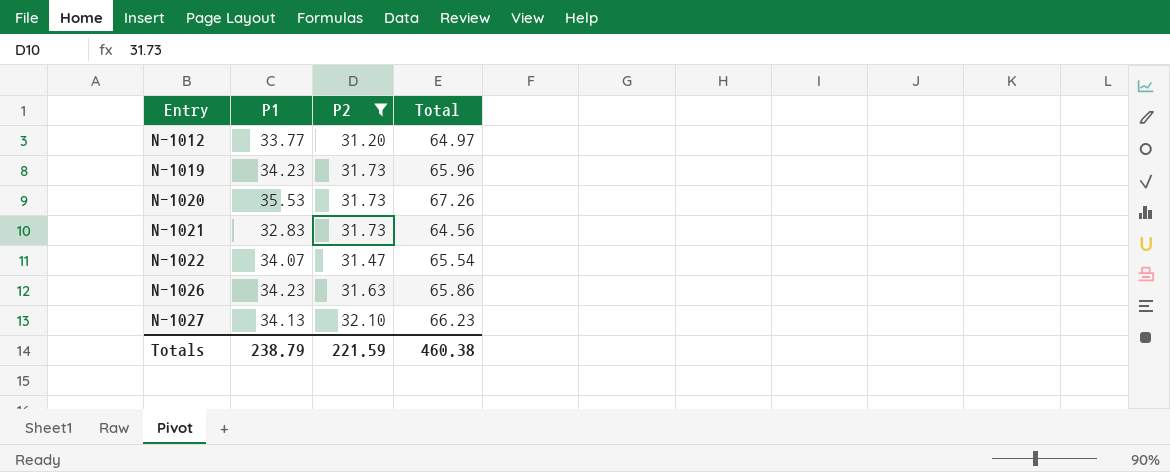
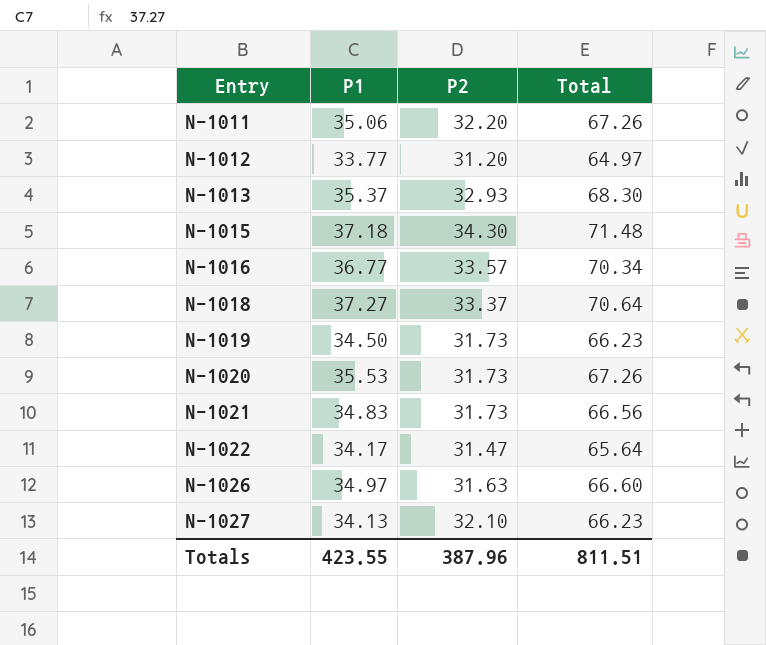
filter: P2 <= 32.10 -> none
N-1019 | P1: 34.23 -> 34.50
N-1019 | Total: 65.96 -> 66.23
N-1021 | P1: 32.83 -> 34.83
N-1021 | Total: 64.56 -> 66.56
N-1022 | P1: 34.07 -> 34.17
N-1022 | Total: 65.54 -> 65.64
N-1026 | P1: 34.23 -> 34.97
N-1026 | Total: 65.86 -> 66.60
Totals | P1: 238.79 -> 423.55
Totals | P2: 221.59 -> 387.96
Totals | Total: 460.38 -> 811.51

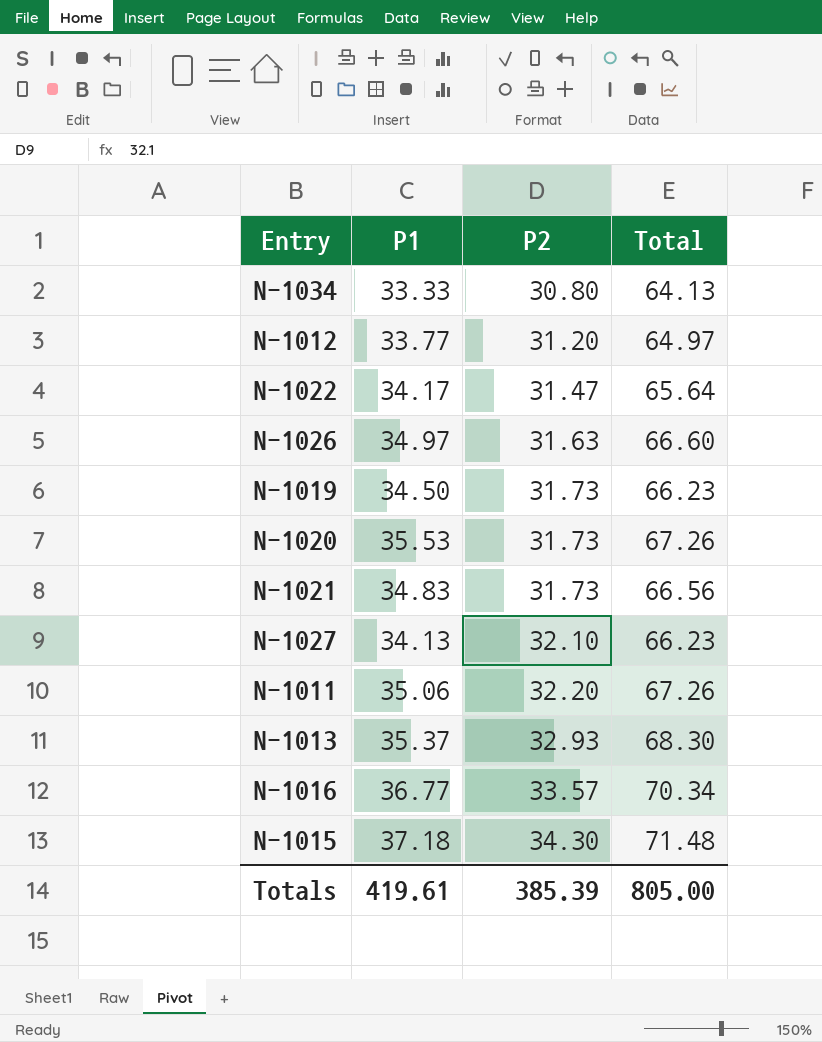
row order: Entry ascending -> P2 ascending
row N-1018: 37.27 | 33.37 | 70.64 -> none
row N-1034: none -> 33.33 | 30.80 | 64.13
Totals | P1: 423.55 -> 419.61
Totals | P2: 387.96 -> 385.39
Totals | Total: 811.51 -> 805.00

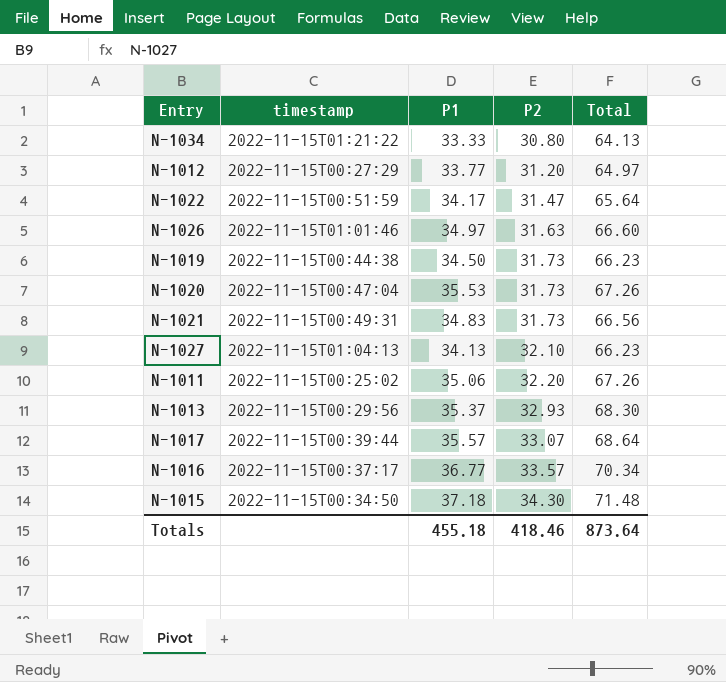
column timestamp | position: none -> 2
row N-1017: none -> 2022-11-15T00:39:44 | 35.57 | 33.07 | 68.64
Totals | P1: 419.61 -> 455.18
Totals | P2: 385.39 -> 418.46
Totals | Total: 805.00 -> 873.64

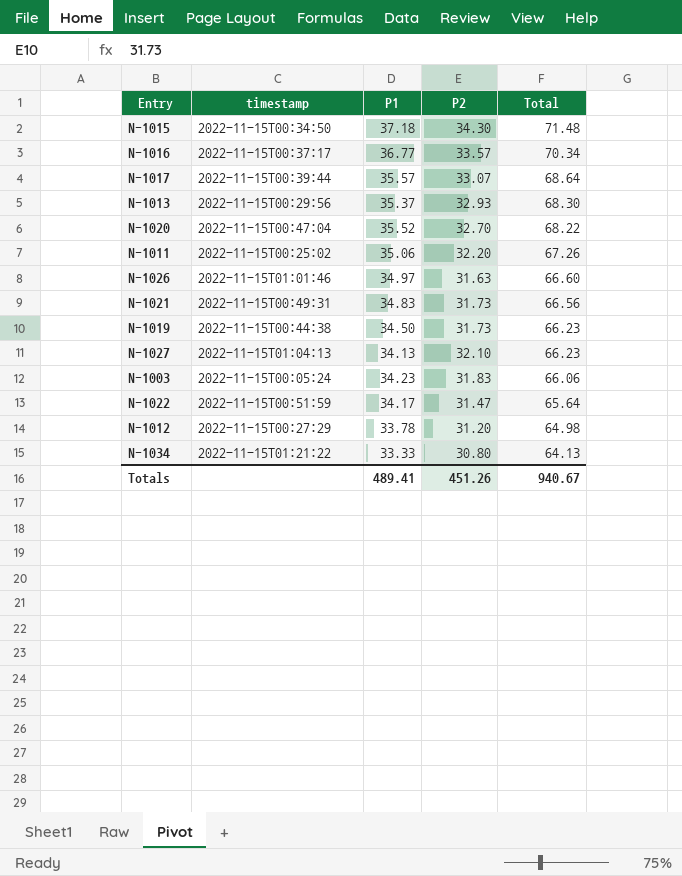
row order: P2 ascending -> Total descending
N-1020 | P1: 35.53 -> 35.52
N-1020 | P2: 31.73 -> 32.70
N-1020 | Total: 67.26 -> 68.22
row N-1003: none -> 2022-11-15T00:05:24 | 34.23 | 31.83 | 66.06
N-1012 | P1: 33.77 -> 33.78
N-1012 | Total: 64.97 -> 64.98
Totals | P1: 455.18 -> 489.41
Totals | P2: 418.46 -> 451.26
Totals | Total: 873.64 -> 940.67

